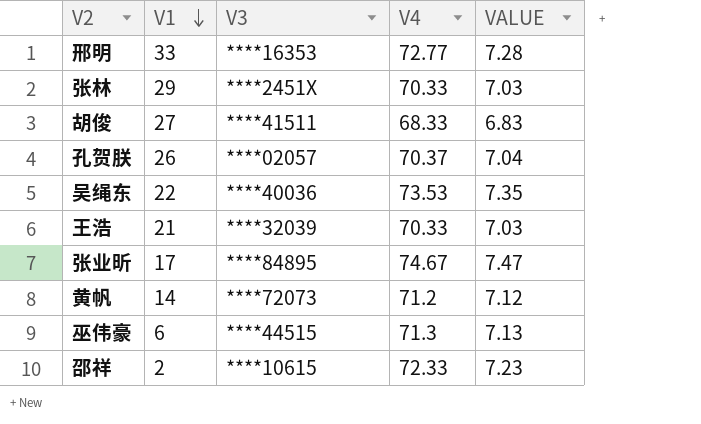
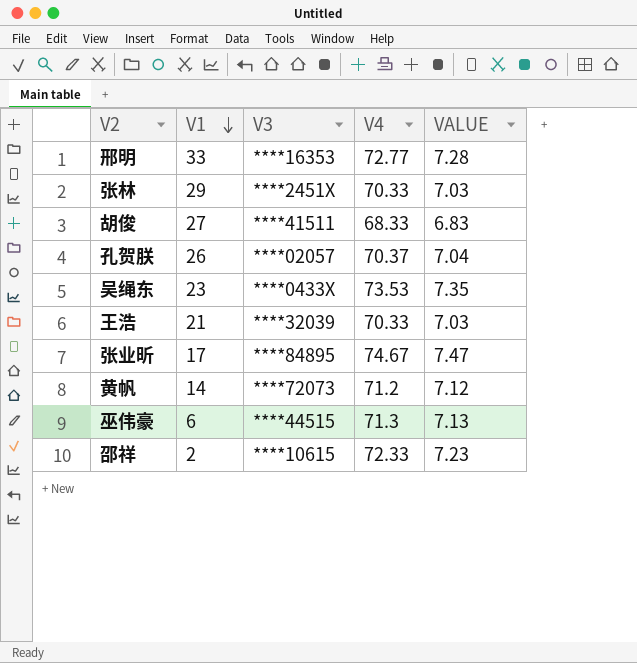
吴绳东 | V1: 22 -> 23
吴绳东 | V3: ****40036 -> ****0433X

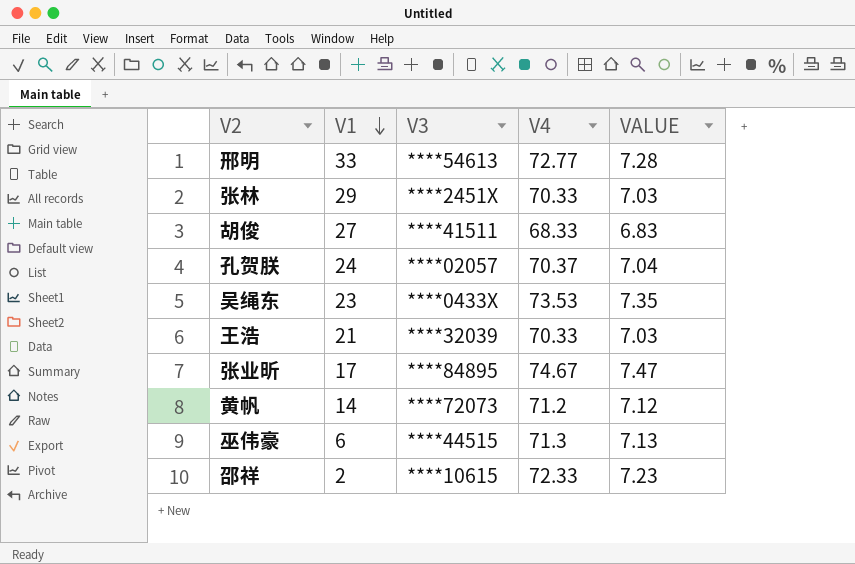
邢明 | V3: ****16353 -> ****54613
孔贺朕 | V1: 26 -> 24

